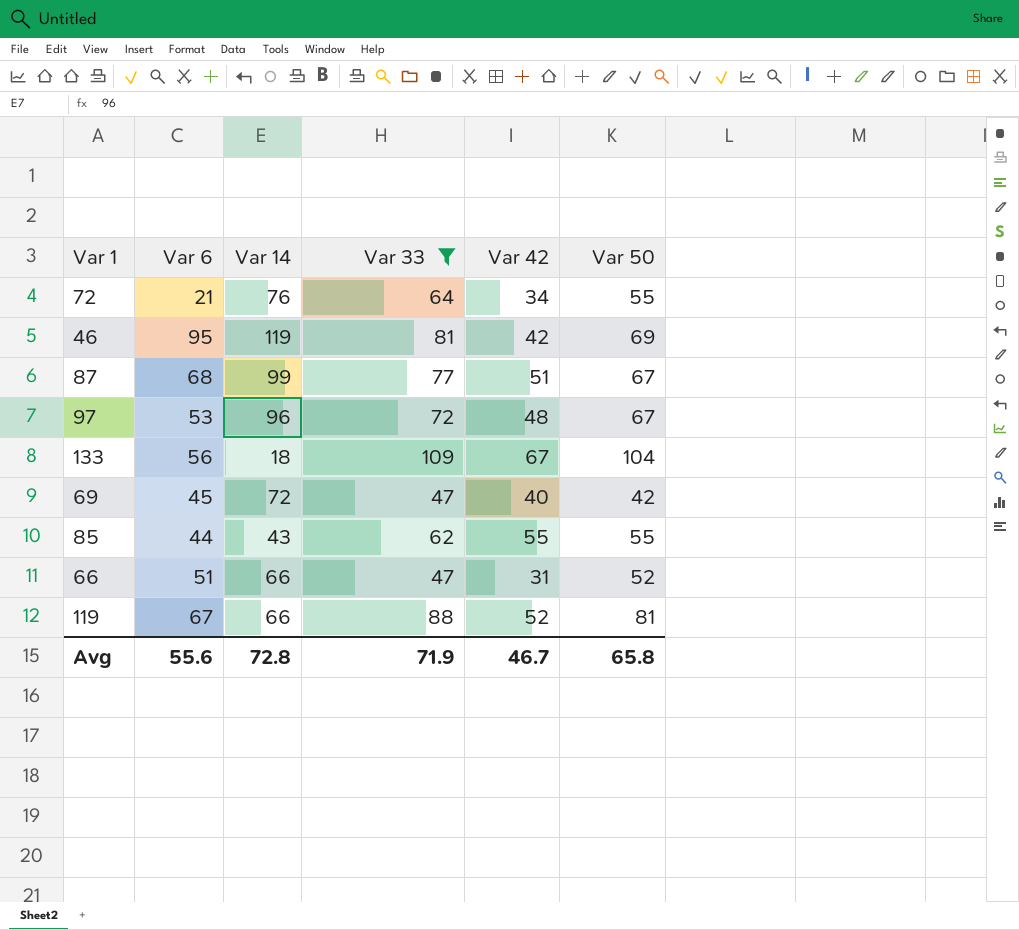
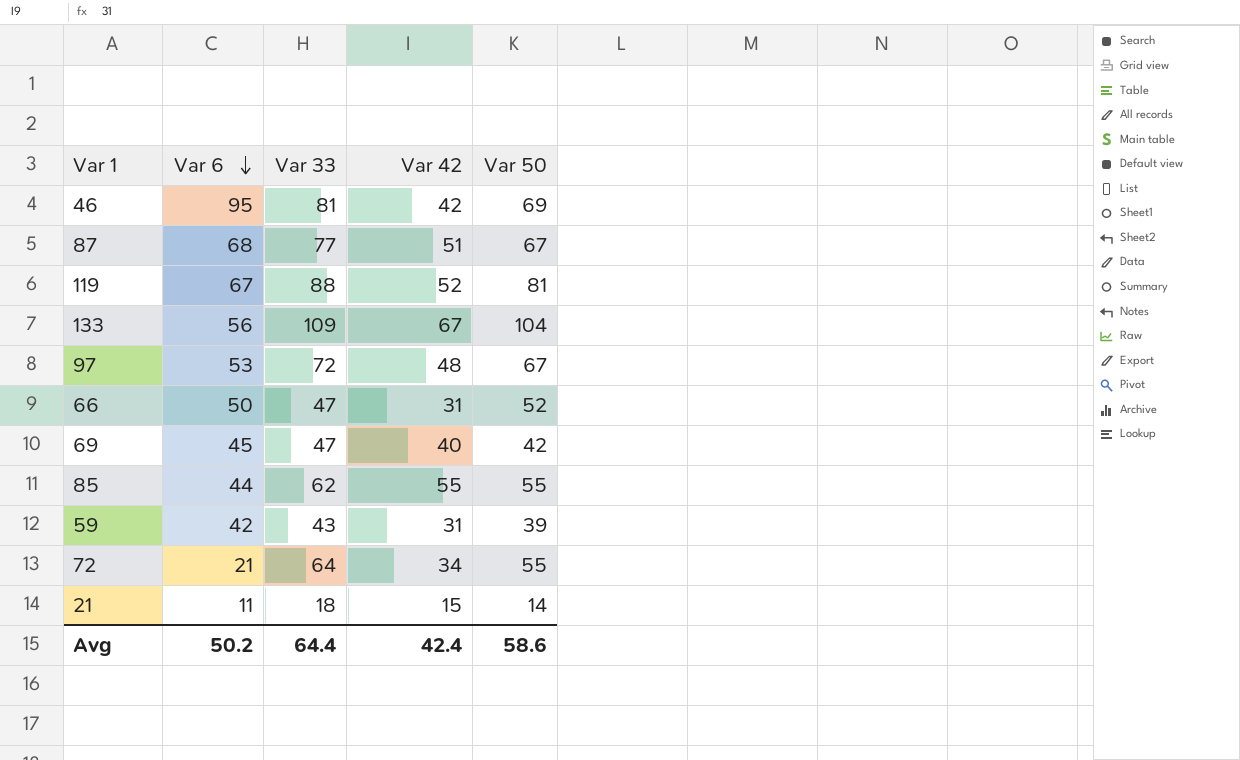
filter: Var 33 >= 47 -> none
row order: none -> Var 6 descending
column Var 14 | position: 3 -> none
66 | Var 6: 51 -> 50
Avg | Var 6: 55.6 -> 50.2
Avg | Var 33: 71.9 -> 64.4
Avg | Var 42: 46.7 -> 42.4
Avg | Var 50: 65.8 -> 58.6

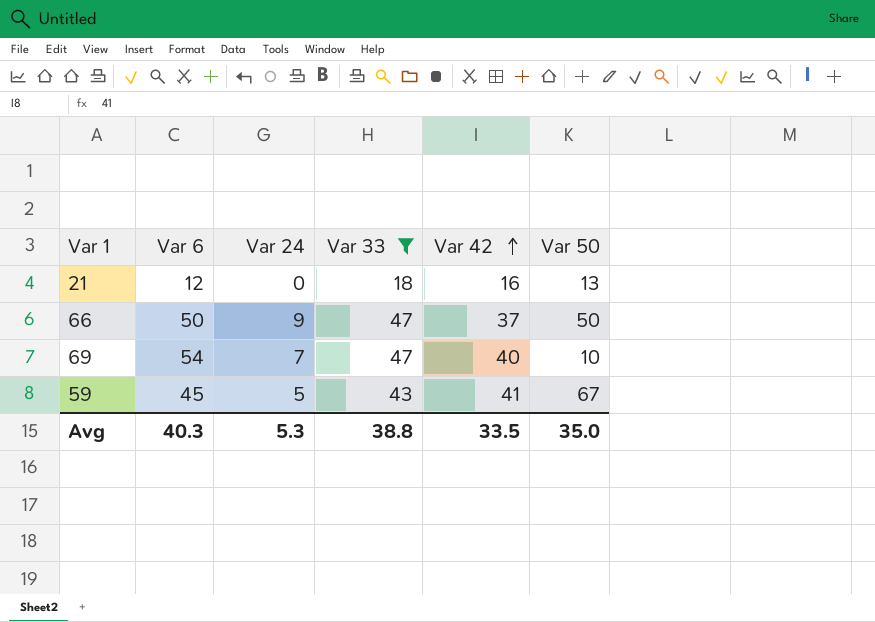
filter: none -> Var 33 <= 47
row order: Var 6 descending -> Var 42 ascending
column Var 24 | position: none -> 3
21 | Var 6: 11 -> 12
21 | Var 42: 15 -> 16
21 | Var 50: 14 -> 13
66 | Var 42: 31 -> 37
66 | Var 50: 52 -> 50
69 | Var 6: 45 -> 54
69 | Var 50: 42 -> 10
59 | Var 6: 42 -> 45
59 | Var 42: 31 -> 41
59 | Var 50: 39 -> 67
Avg | Var 6: 50.2 -> 40.3
Avg | Var 33: 64.4 -> 38.8
Avg | Var 42: 42.4 -> 33.5
Avg | Var 50: 58.6 -> 35.0

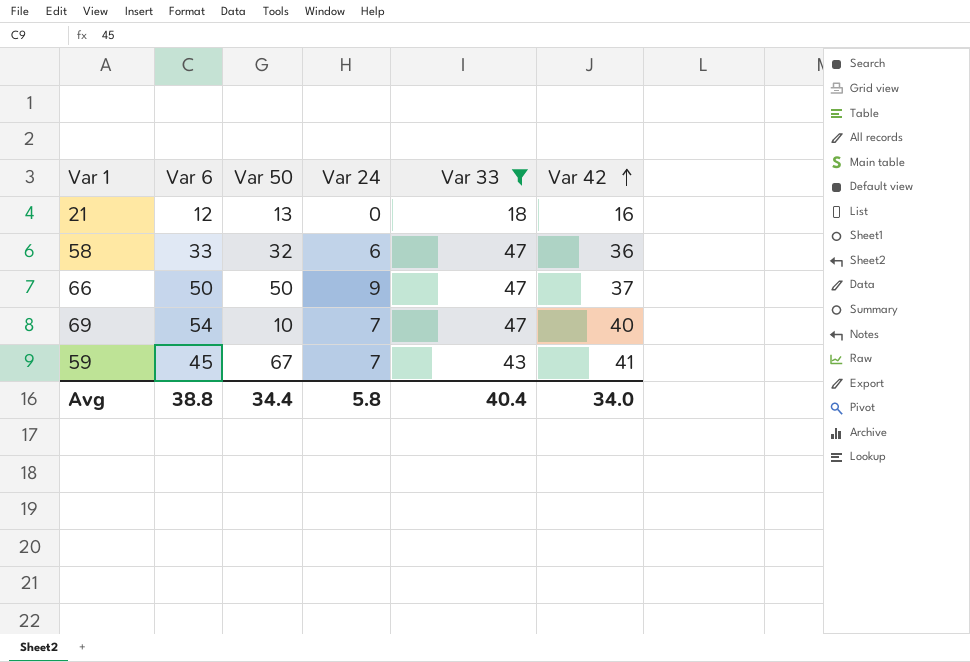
column Var 50 | position: 6 -> 3
row 58: none -> 33 | 32 | 6 | 47 | 36
59 | Var 24: 5 -> 7
Avg | Var 6: 40.3 -> 38.8
Avg | Var 50: 35.0 -> 34.4
Avg | Var 24: 5.3 -> 5.8
Avg | Var 33: 38.8 -> 40.4
Avg | Var 42: 33.5 -> 34.0

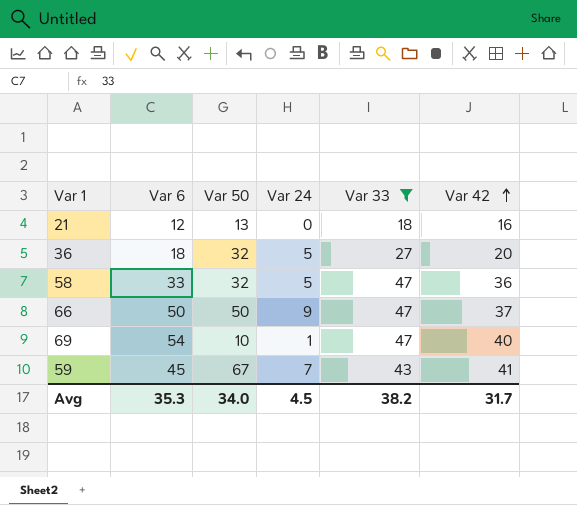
row 36: none -> 18 | 32 | 5 | 27 | 20
58 | Var 24: 6 -> 5
69 | Var 24: 7 -> 1
Avg | Var 6: 38.8 -> 35.3
Avg | Var 50: 34.4 -> 34.0
Avg | Var 24: 5.8 -> 4.5
Avg | Var 33: 40.4 -> 38.2
Avg | Var 42: 34.0 -> 31.7

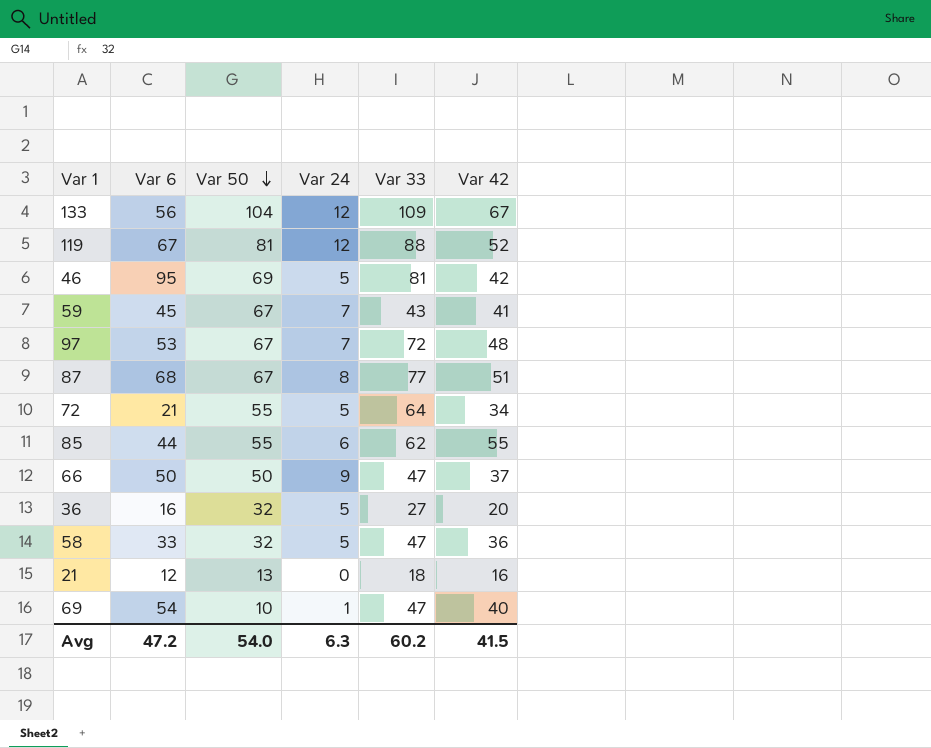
filter: Var 33 <= 47 -> none
row order: Var 42 ascending -> Var 50 descending
36 | Var 6: 18 -> 16
Avg | Var 6: 35.3 -> 47.2
Avg | Var 50: 34.0 -> 54.0
Avg | Var 24: 4.5 -> 6.3
Avg | Var 33: 38.2 -> 60.2
Avg | Var 42: 31.7 -> 41.5

